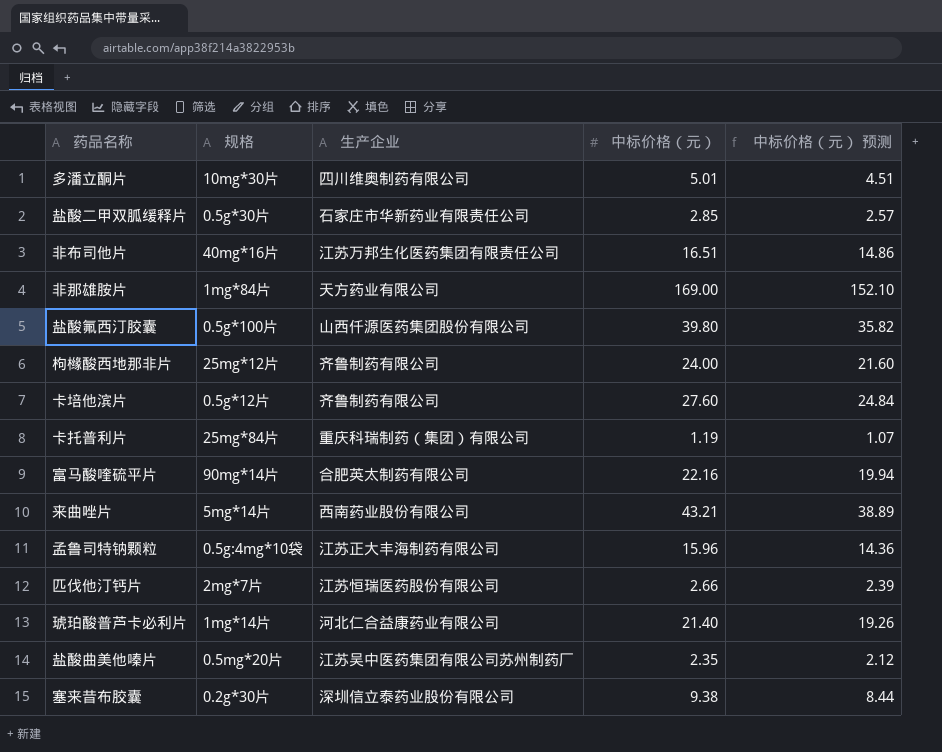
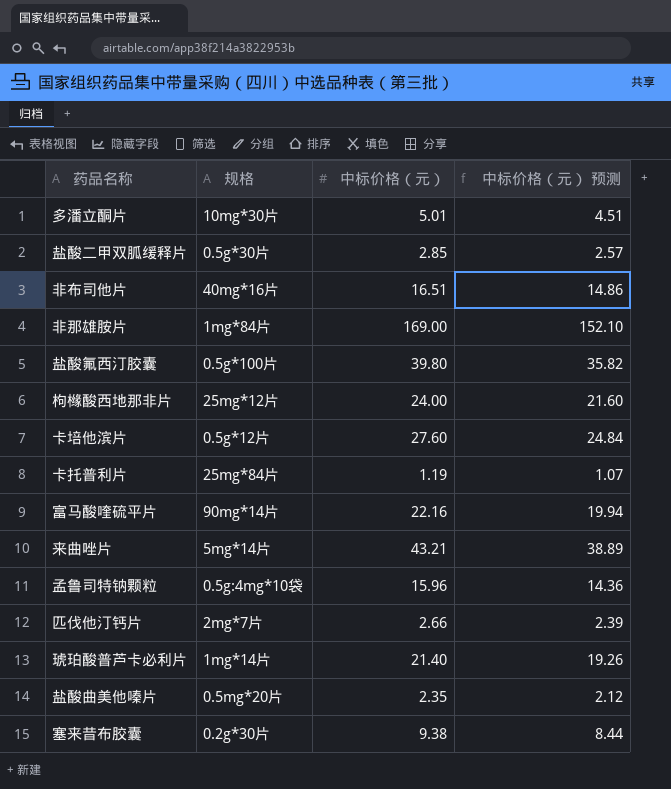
column 生产企业 | position: 3 -> none

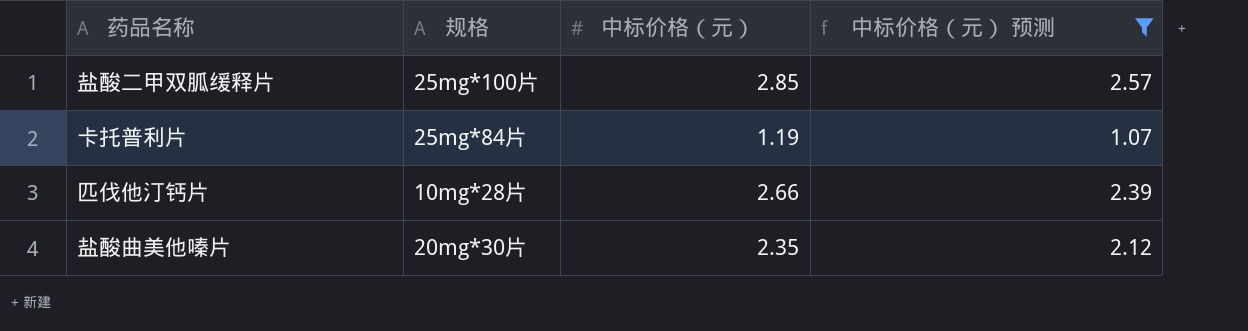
filter: none -> 中标价格（元） 预测 <= 2.57
盐酸二甲双胍缓释片 | 规格: 0.5g*30片 -> 25mg*100片
匹伐他汀钙片 | 规格: 2mg*7片 -> 10mg*28片
盐酸曲美他嗪片 | 规格: 0.5mg*20片 -> 20mg*30片

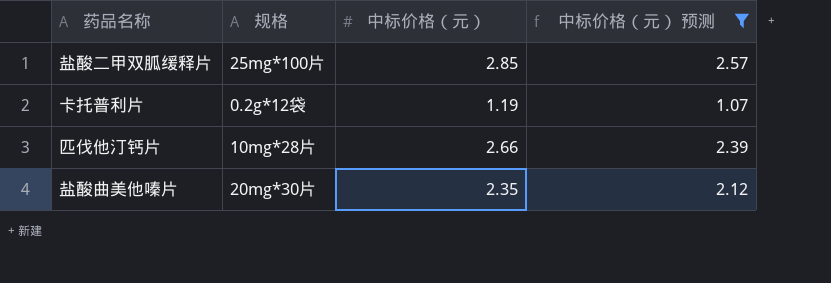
卡托普利片 | 规格: 25mg*84片 -> 0.2g*12袋

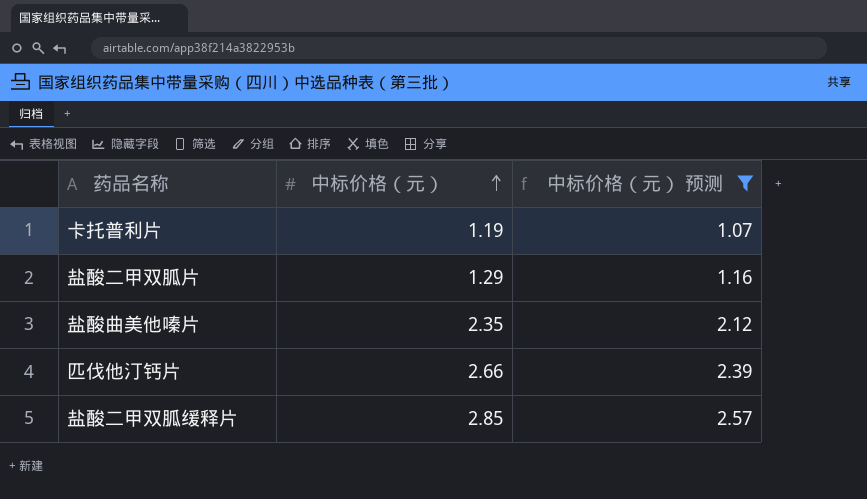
row order: none -> 中标价格（元） ascending
column 规格 | position: 2 -> none
row 盐酸二甲双胍片: none -> 1.29 | 1.16

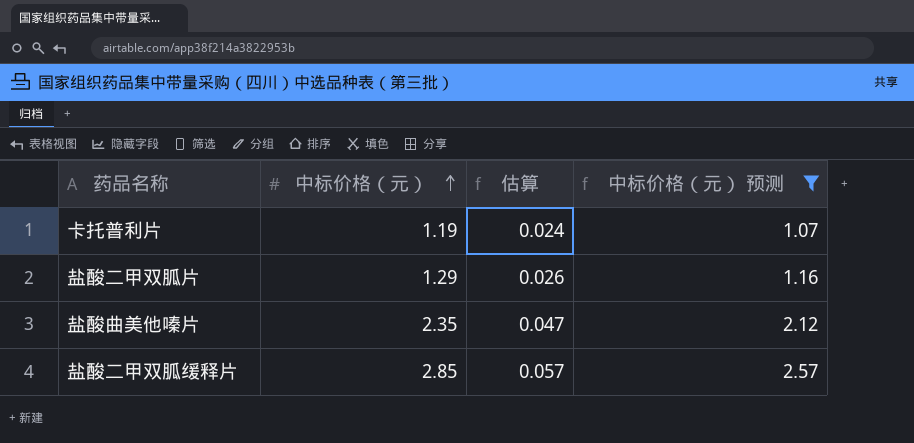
column 估算 | formula: none -> [中标价格（元）] * 0.02
row 匹伐他汀钙片: 2.66 | 2.39 -> none

